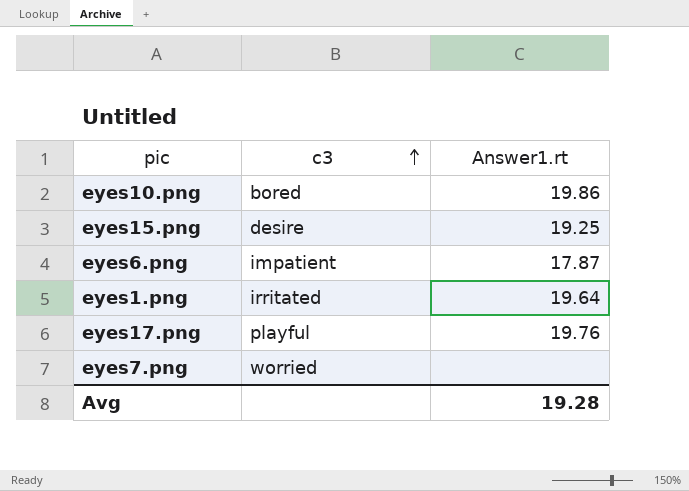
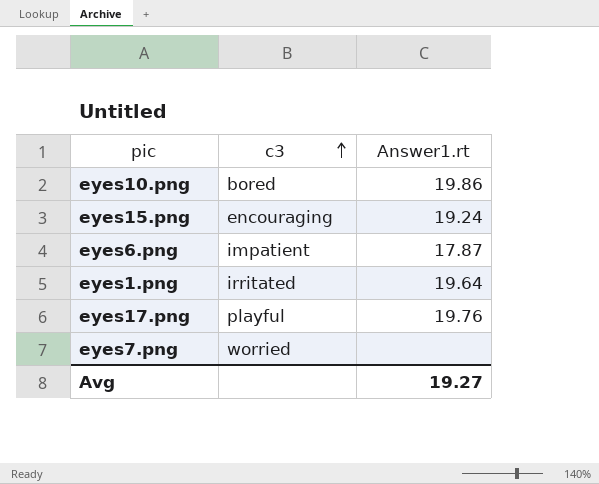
eyes15.png | c3: desire -> encouraging
eyes15.png | Answer1.rt: 19.25 -> 19.24
Avg | Answer1.rt: 19.28 -> 19.27

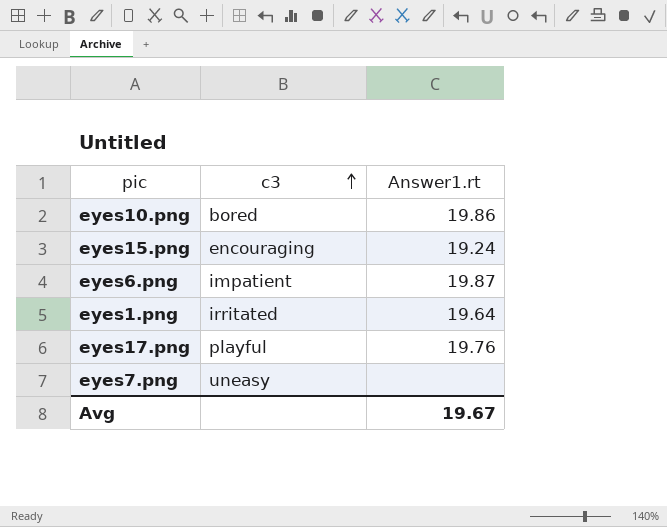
eyes6.png | Answer1.rt: 17.87 -> 19.87
eyes7.png | c3: worried -> uneasy
Avg | Answer1.rt: 19.27 -> 19.67

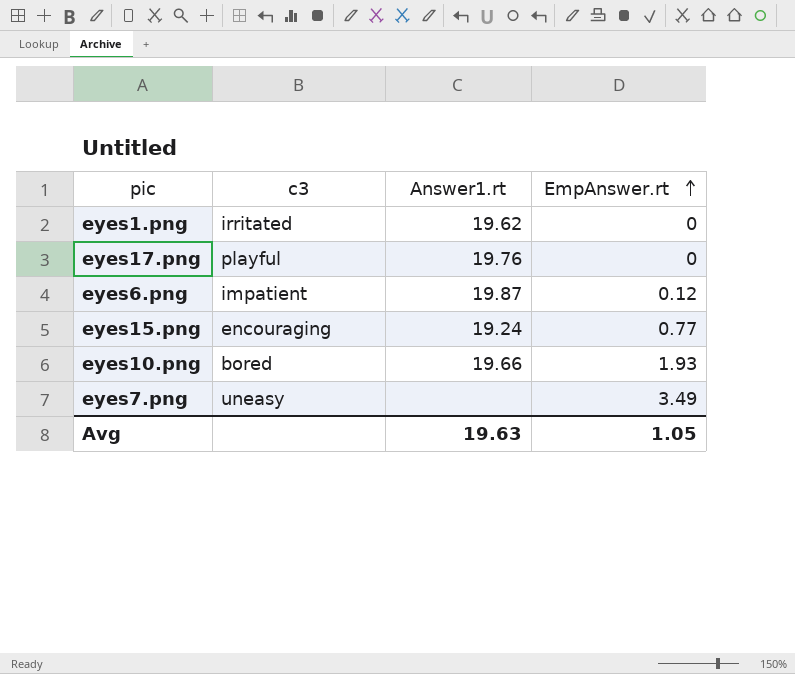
row order: c3 ascending -> EmpAnswer.rt ascending
column EmpAnswer.rt | position: none -> 4
eyes1.png | Answer1.rt: 19.64 -> 19.62
eyes10.png | Answer1.rt: 19.86 -> 19.66
Avg | Answer1.rt: 19.67 -> 19.63

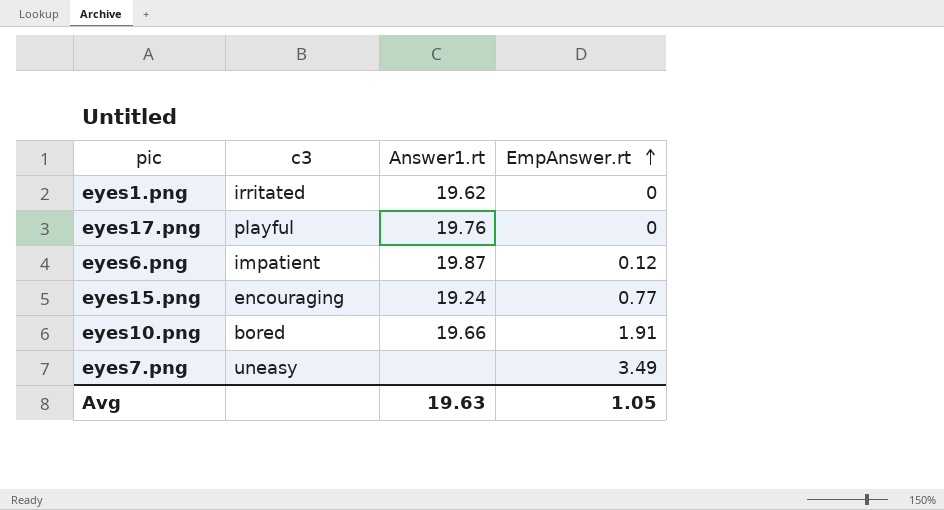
eyes10.png | EmpAnswer.rt: 1.93 -> 1.91

